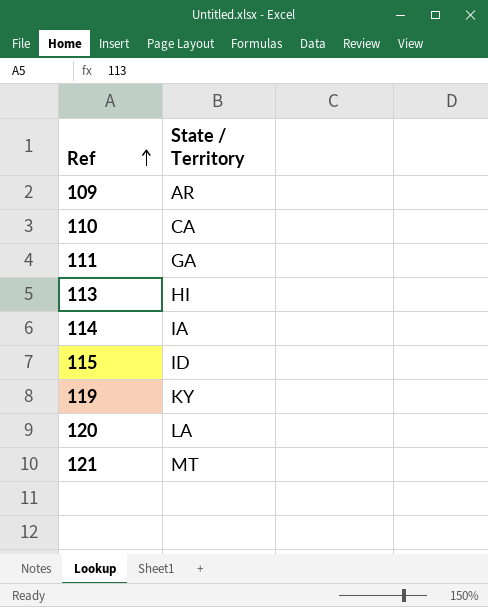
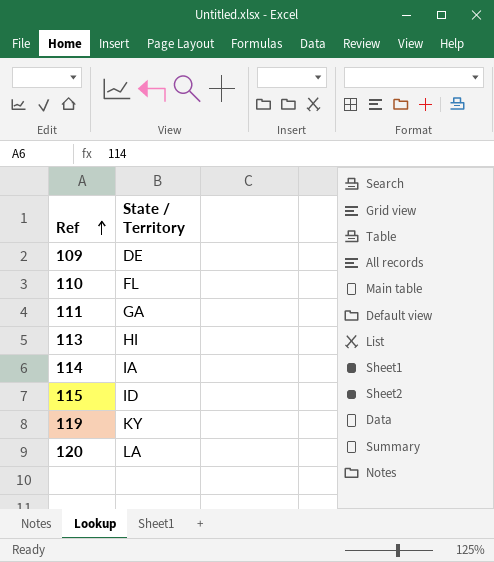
row 121: MT -> none
109 | State / Territory: AR -> DE
110 | State / Territory: CA -> FL

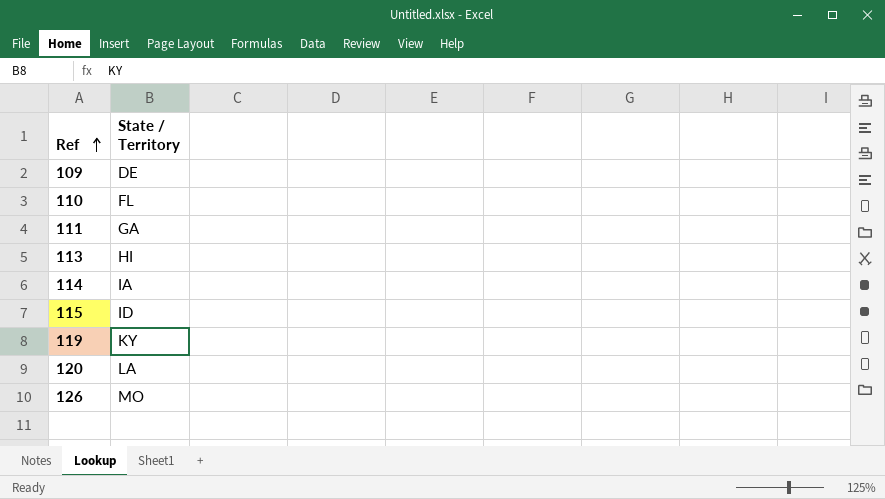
row 126: none -> MO

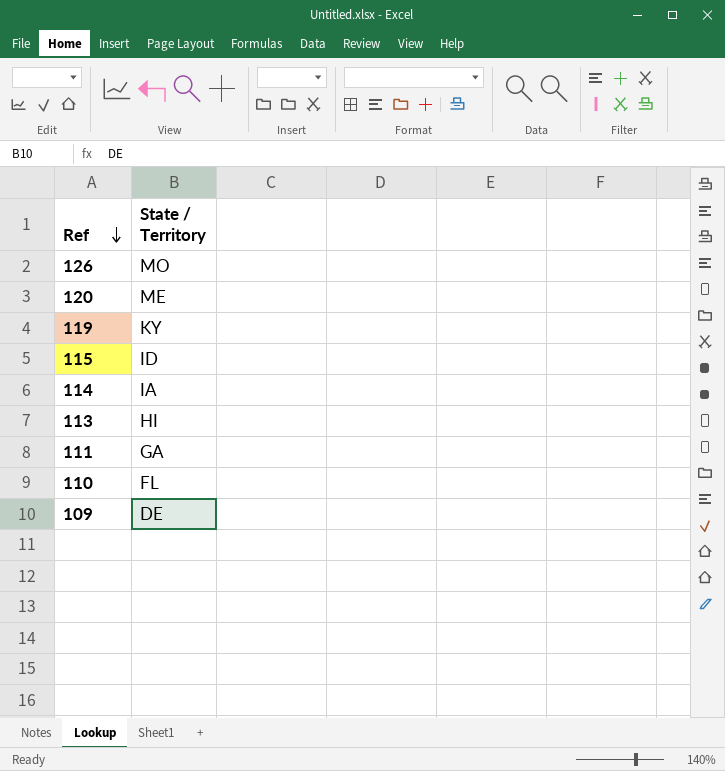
row order: Ref ascending -> Ref descending
120 | State / Territory: LA -> ME

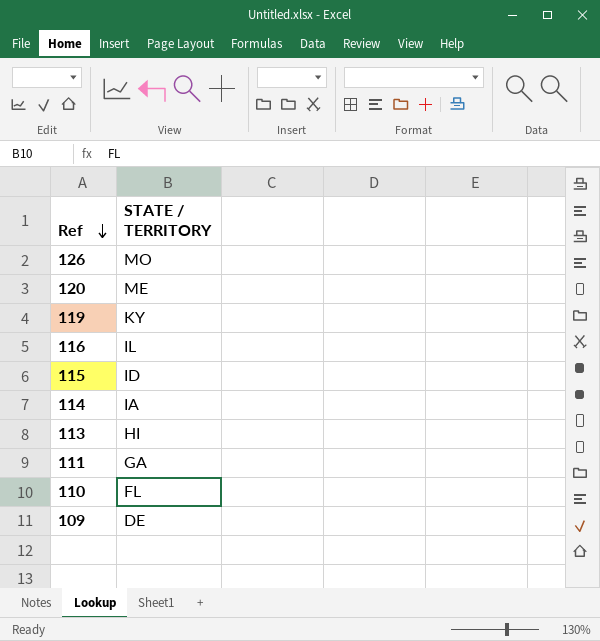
column name: State / Territory -> STATE / TERRITORY
row 116: none -> IL

